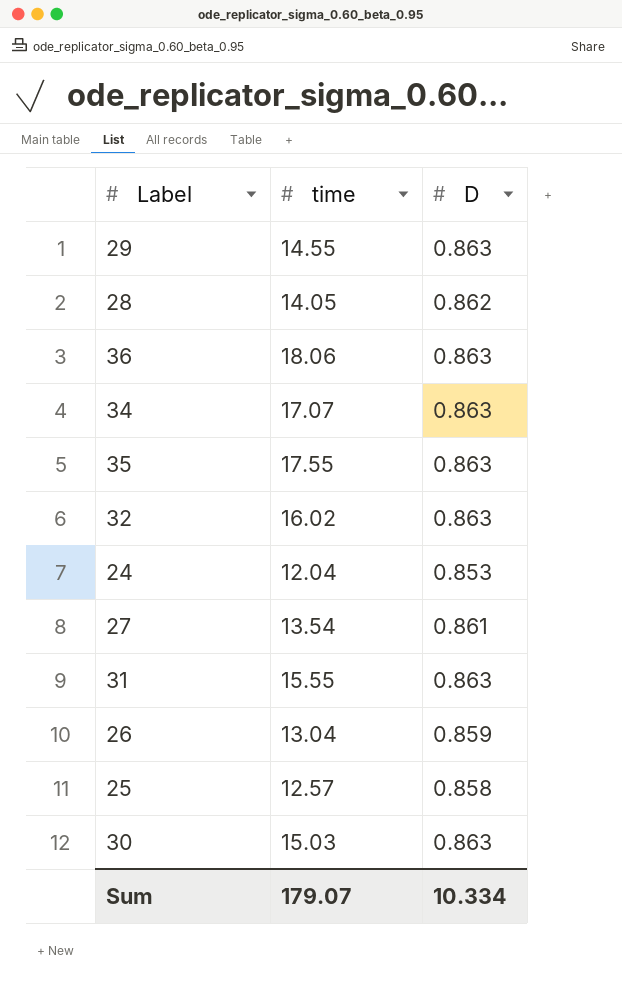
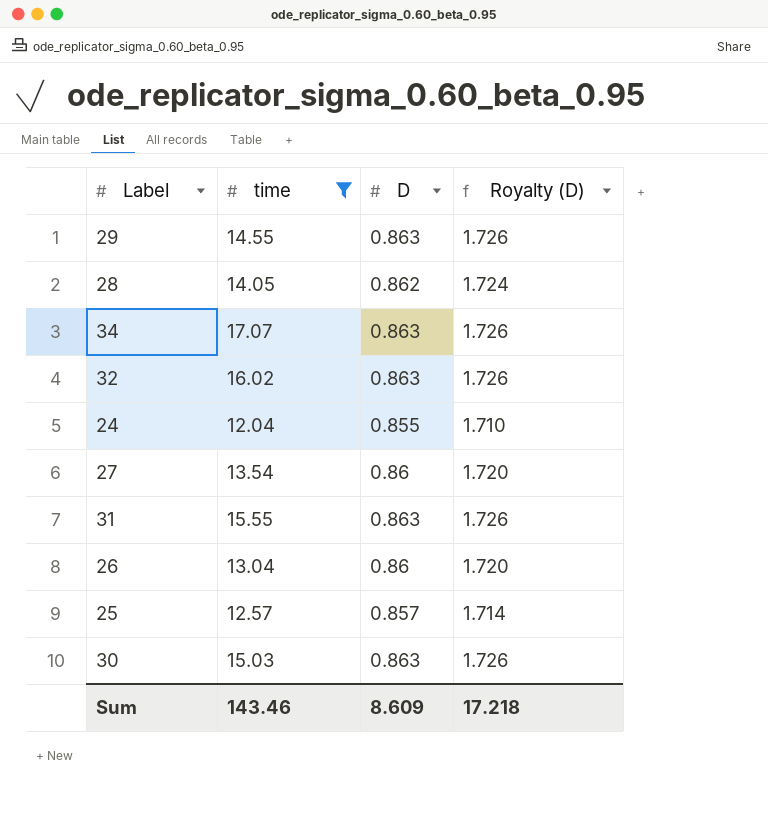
filter: none -> time <= 17.07
column Royalty (D) | formula: none -> [D] * 2
24 | D: 0.853 -> 0.855
27 | D: 0.861 -> 0.86
26 | D: 0.859 -> 0.86
25 | D: 0.858 -> 0.857
Sum | time: 179.07 -> 143.46
Sum | D: 10.334 -> 8.609

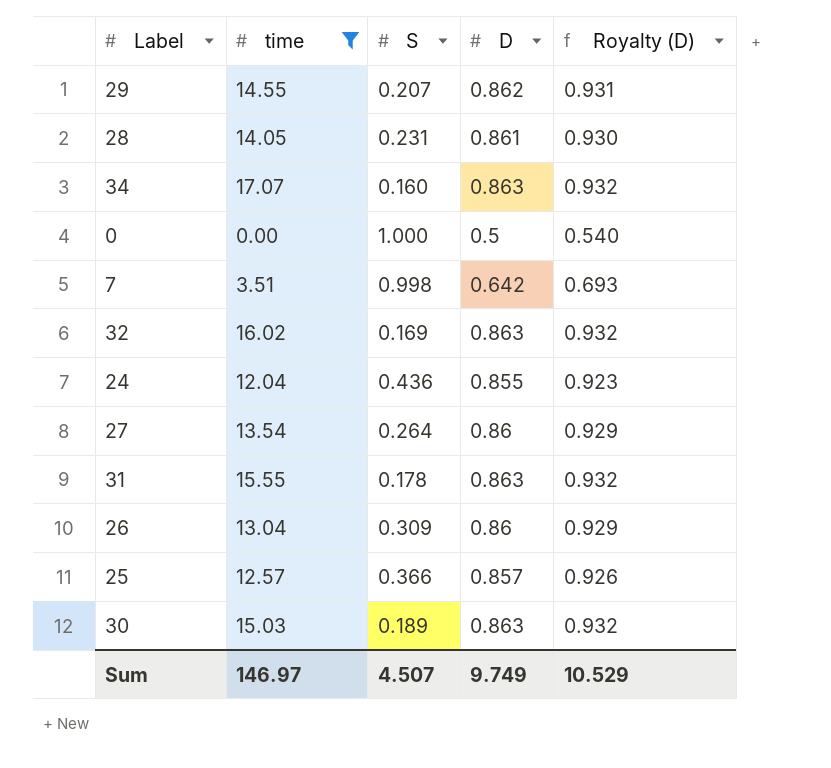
column S | position: none -> 3
column Royalty (D) | formula: [D] * 2 -> [D] * 1.08
29 | D: 0.863 -> 0.862
28 | D: 0.862 -> 0.861
row 0: none -> 0.00 | 1.000 | 0.5 | 0.540
row 7: none -> 3.51 | 0.998 | 0.642 | 0.693
Sum | time: 143.46 -> 146.97
Sum | D: 8.609 -> 9.749
Sum | Royalty (D): 17.218 -> 10.529

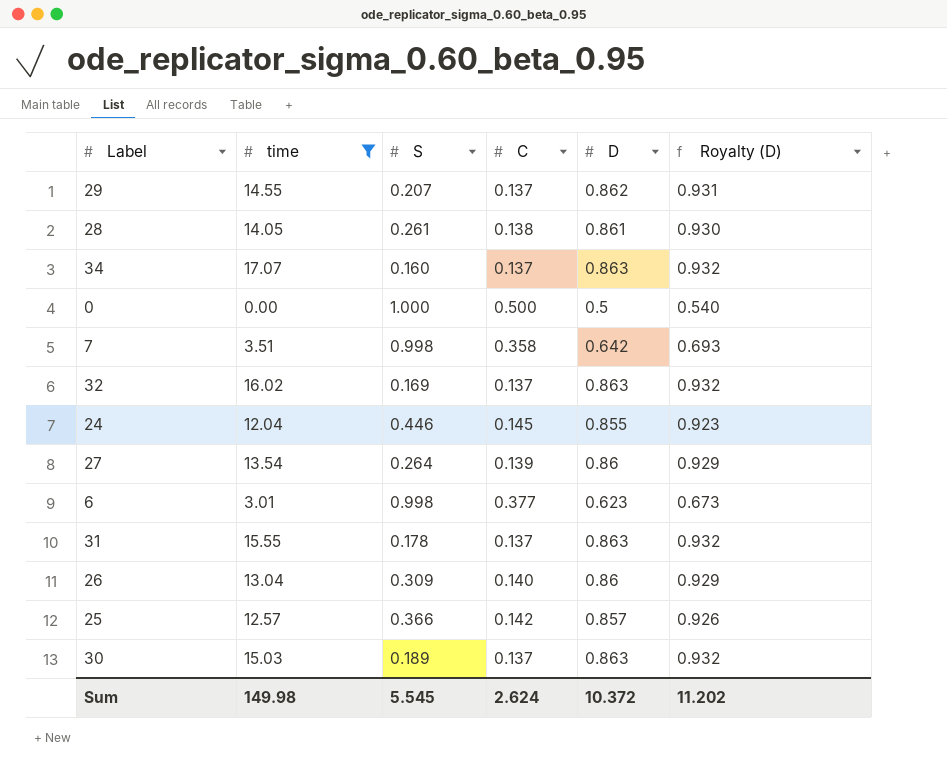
column C | position: none -> 4
28 | S: 0.231 -> 0.261
24 | S: 0.436 -> 0.446
row 6: none -> 3.01 | 0.998 | 0.377 | 0.623 | 0.673
Sum | time: 146.97 -> 149.98
Sum | S: 4.507 -> 5.545
Sum | D: 9.749 -> 10.372
Sum | Royalty (D): 10.529 -> 11.202

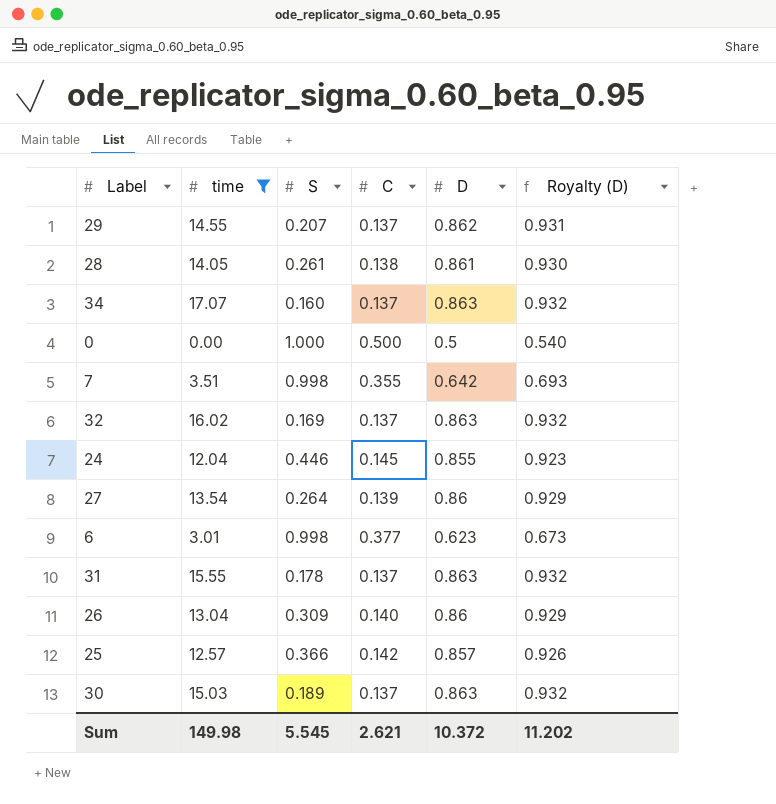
7 | C: 0.358 -> 0.355
Sum | C: 2.624 -> 2.621

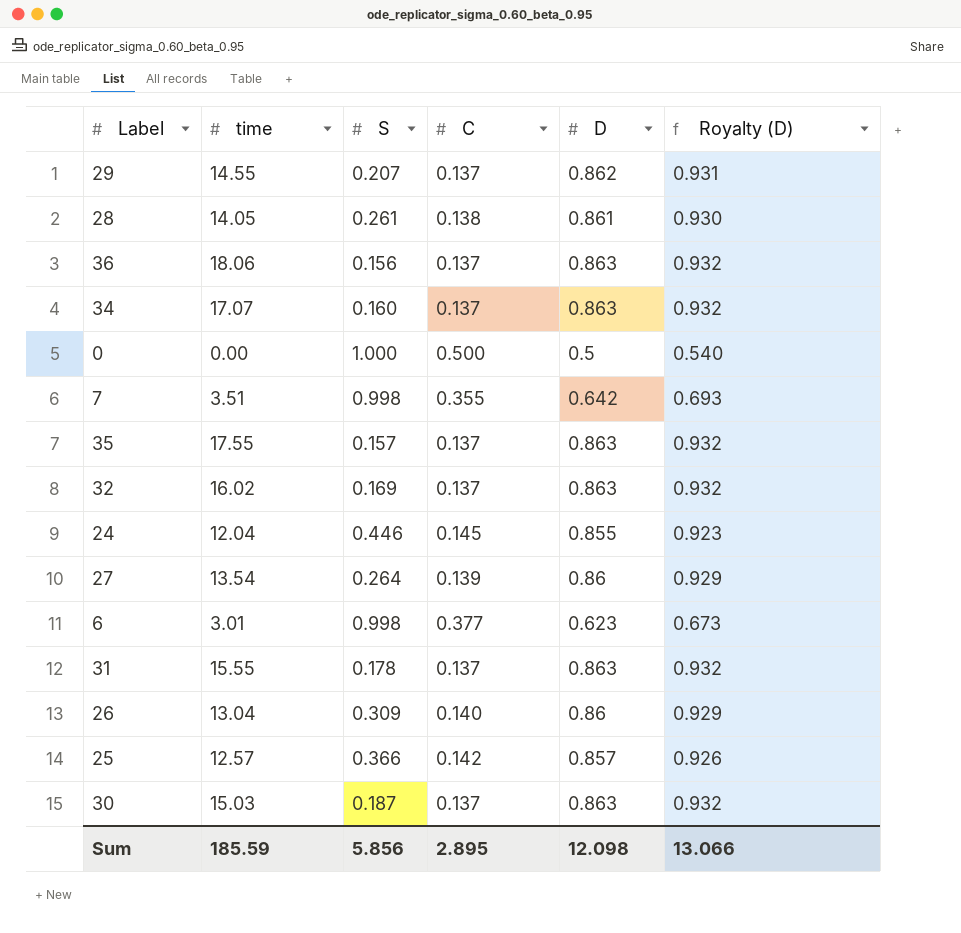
filter: time <= 17.07 -> none
30 | S: 0.189 -> 0.187
Sum | time: 149.98 -> 185.59
Sum | S: 5.545 -> 5.856
Sum | C: 2.621 -> 2.895
Sum | D: 10.372 -> 12.098
Sum | Royalty (D): 11.202 -> 13.066

